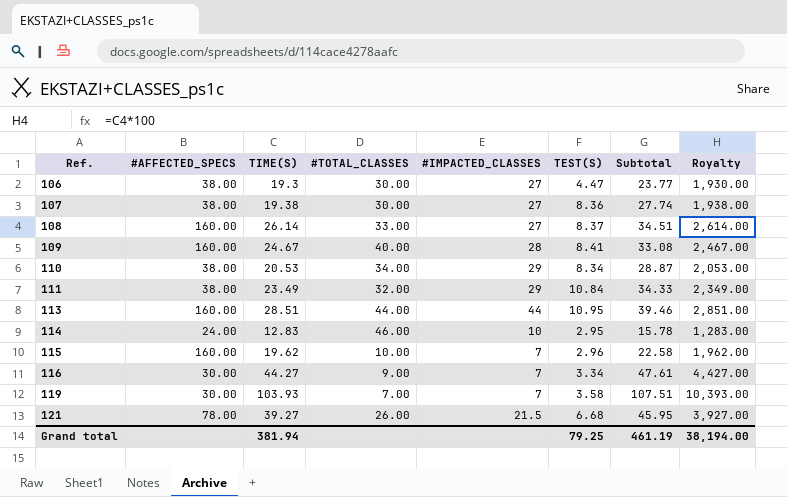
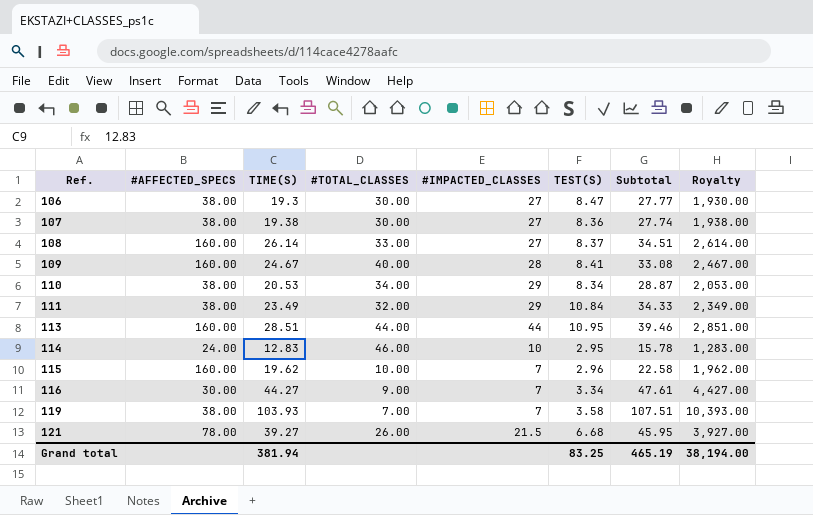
106 | TEST(S): 4.47 -> 8.47
106 | Subtotal: 23.77 -> 27.77
119 | #AFFECTED_SPECS: 30.00 -> 38.00
Grand total | TEST(S): 79.25 -> 83.25
Grand total | Subtotal: 461.19 -> 465.19

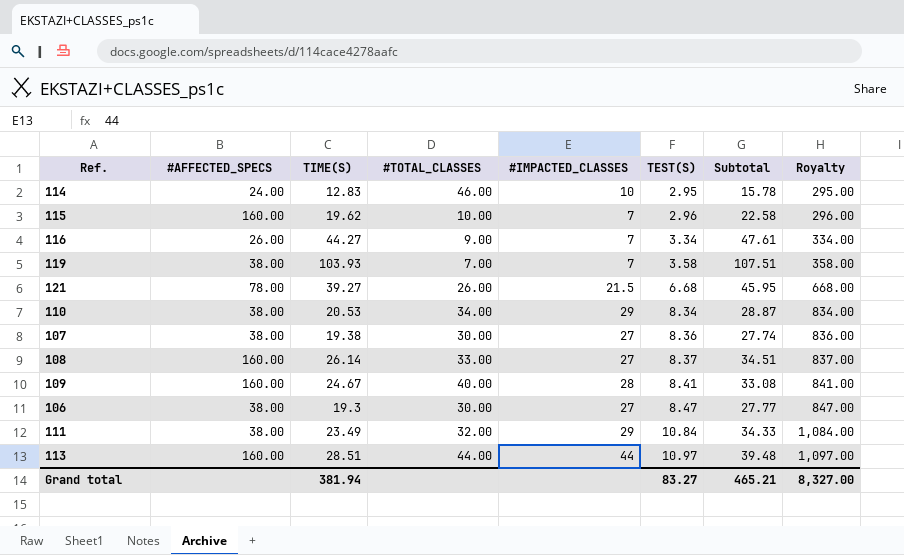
row order: Ref. ascending -> TEST(S) ascending
column Royalty | formula: [TIME(S)] * 100 -> [TEST(S)] * 100
116 | #AFFECTED_SPECS: 30.00 -> 26.00
113 | TEST(S): 10.95 -> 10.97
113 | Subtotal: 39.46 -> 39.48
Grand total | TEST(S): 83.25 -> 83.27
Grand total | Subtotal: 465.19 -> 465.21
Grand total | Royalty: 38,194.00 -> 8,327.00

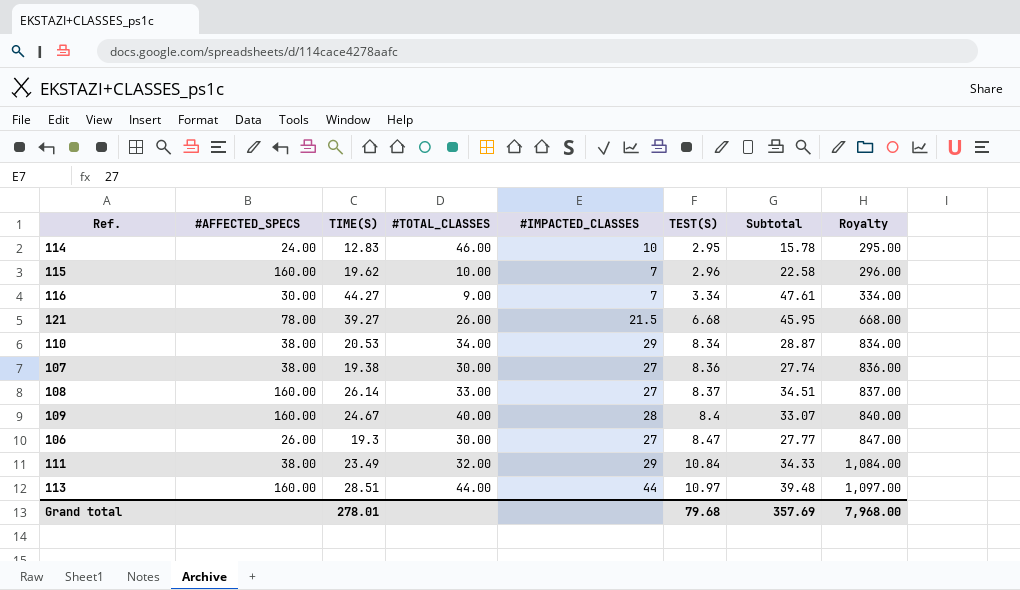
row 119: 38.00 | 103.93 | 7.00 | 7 | 3.58 | 107.51 | 358.00 -> none
116 | #AFFECTED_SPECS: 26.00 -> 30.00
109 | TEST(S): 8.41 -> 8.4
109 | Subtotal: 33.08 -> 33.07
109 | Royalty: 841.00 -> 840.00
106 | #AFFECTED_SPECS: 38.00 -> 26.00
Grand total | TIME(S): 381.94 -> 278.01
Grand total | TEST(S): 83.27 -> 79.68
Grand total | Subtotal: 465.21 -> 357.69
Grand total | Royalty: 8,327.00 -> 7,968.00

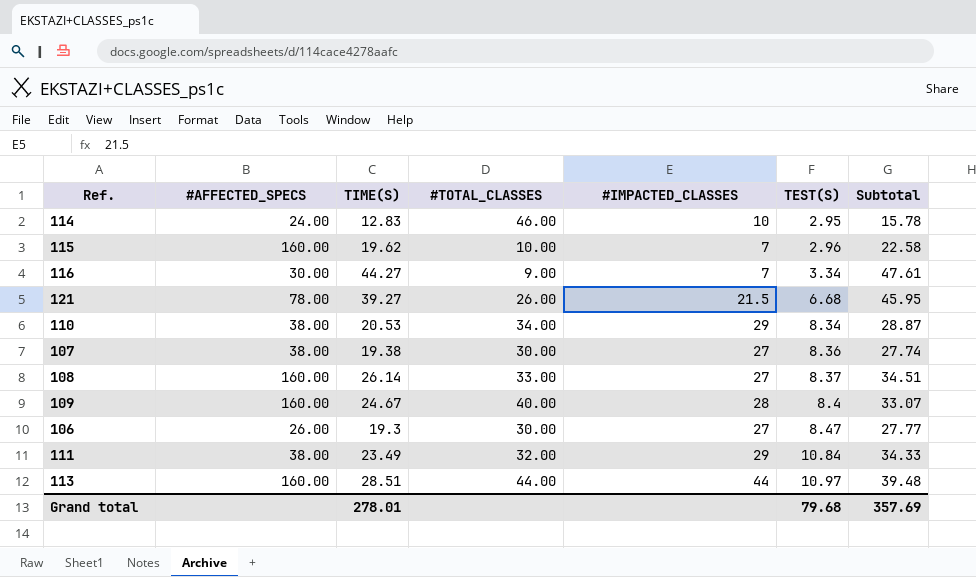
column Royalty | formula: [TEST(S)] * 100 -> none

